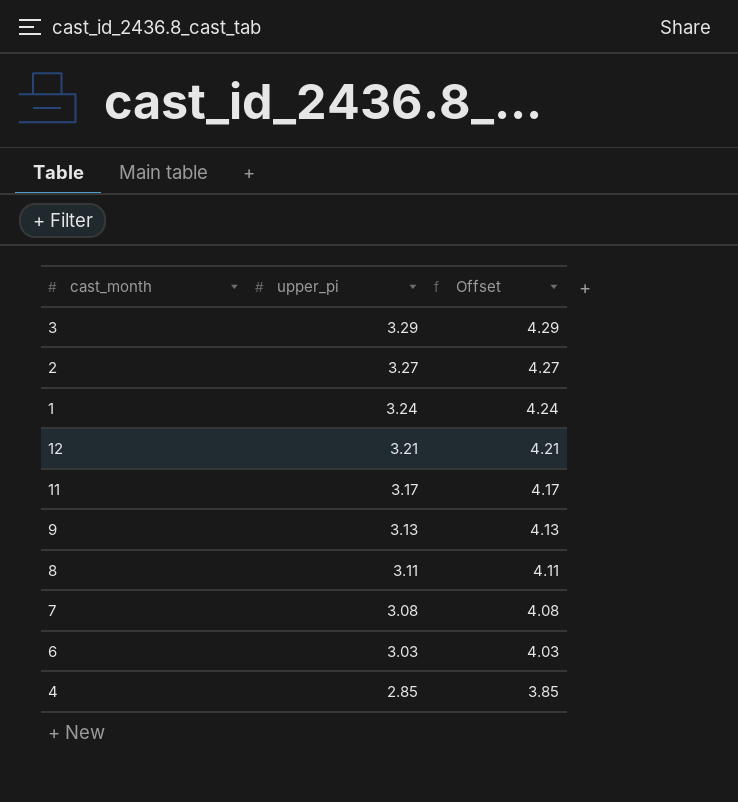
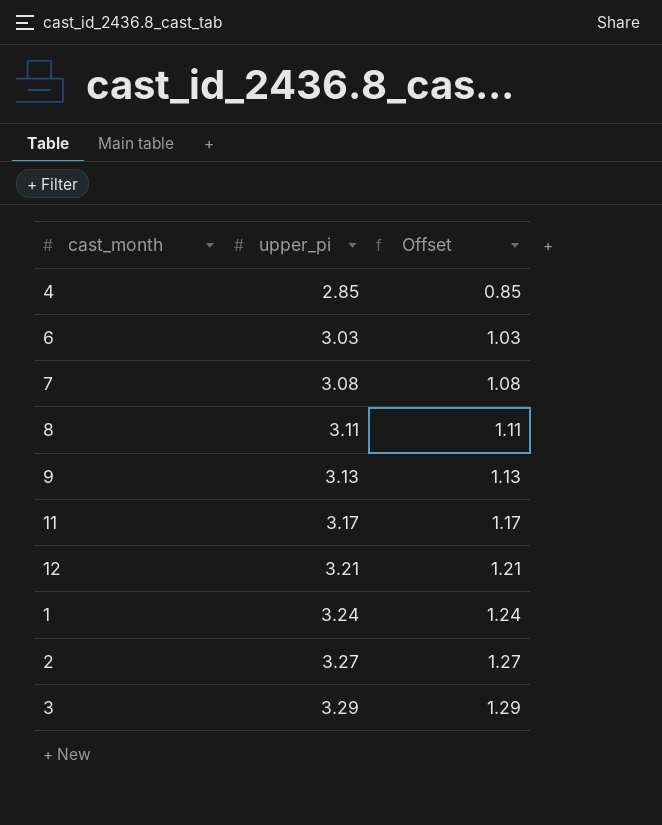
row order: upper_pi descending -> upper_pi ascending
column Offset | formula: [upper_pi] + 1 -> [upper_pi] - 2

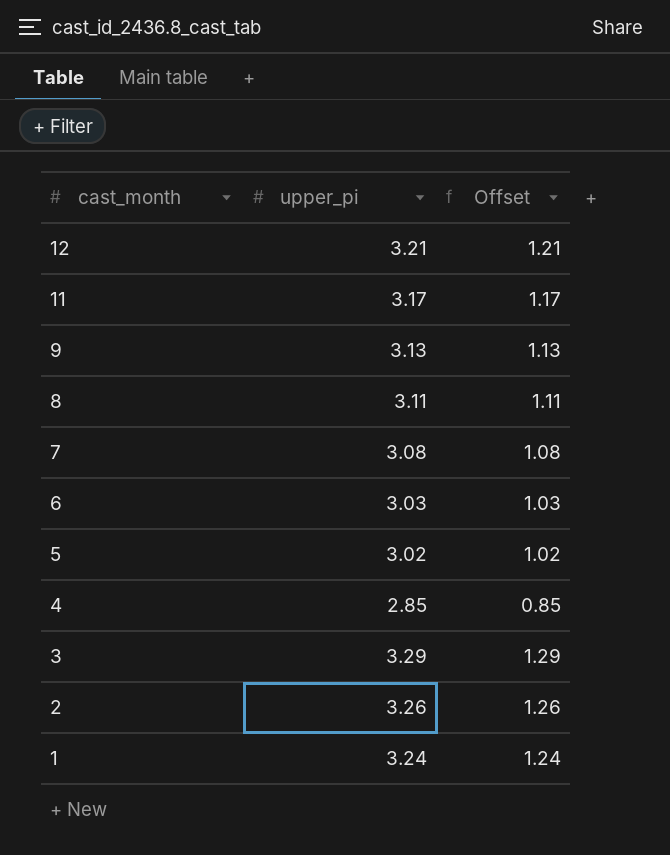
row order: upper_pi ascending -> cast_month descending
row 5: none -> 3.02 | 1.02
2 | upper_pi: 3.27 -> 3.26
2 | Offset: 1.27 -> 1.26

